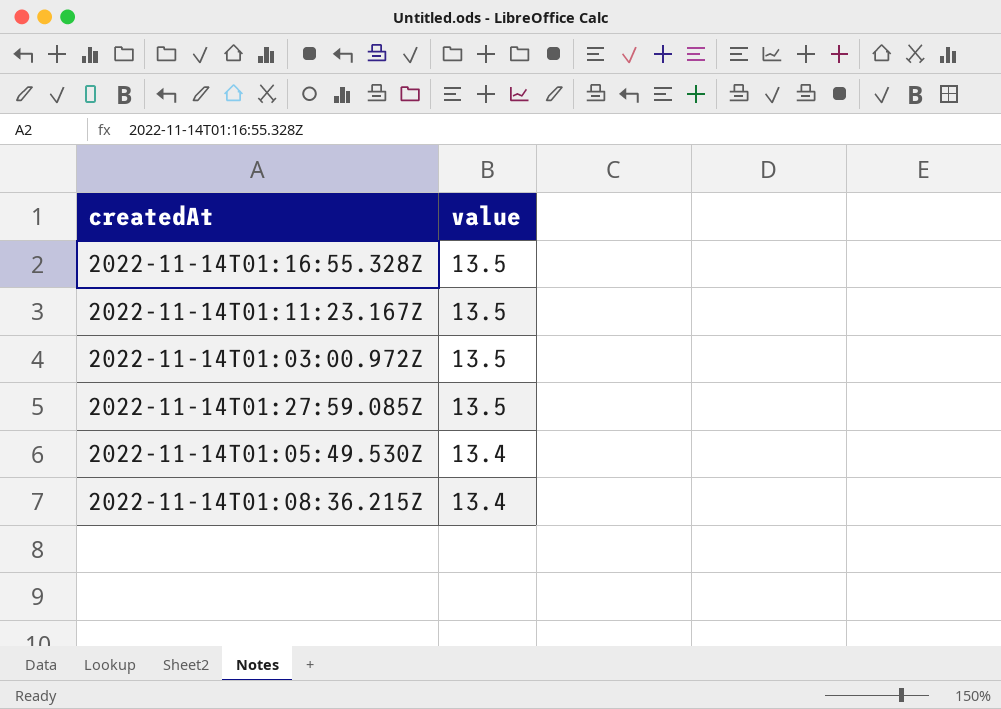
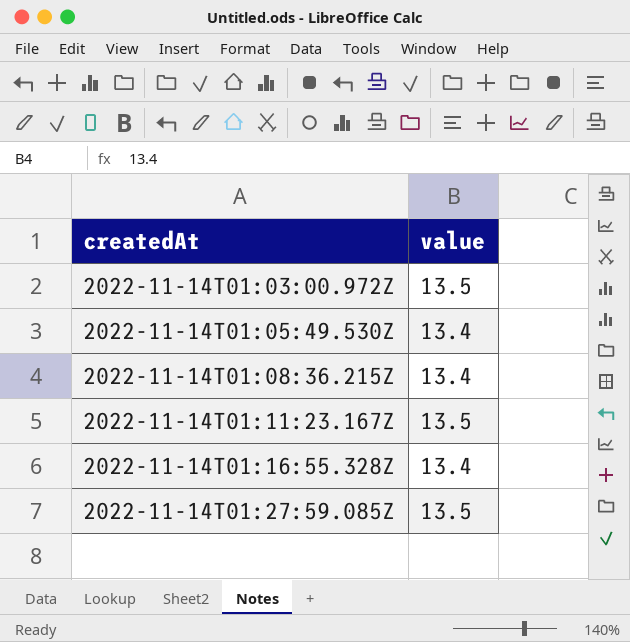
row order: value descending -> createdAt ascending
2022-11-14T01:16:55.328Z | value: 13.5 -> 13.4

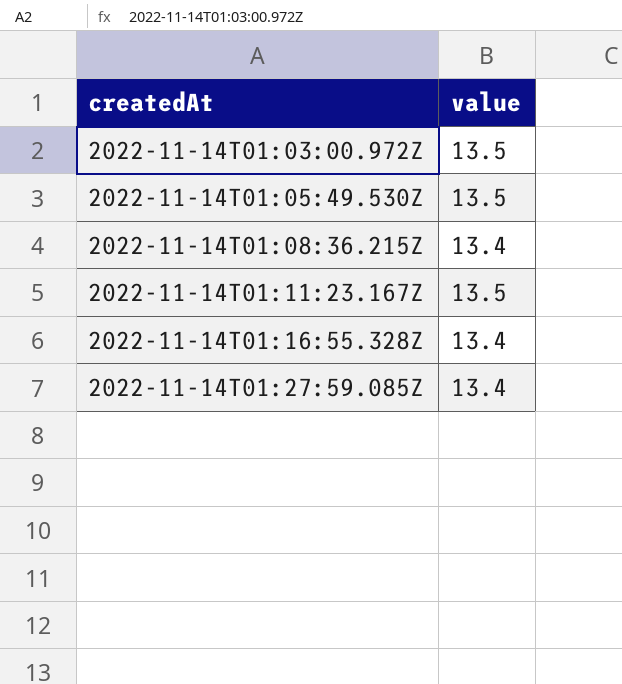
2022-11-14T01:05:49.530Z | value: 13.4 -> 13.5
2022-11-14T01:27:59.085Z | value: 13.5 -> 13.4

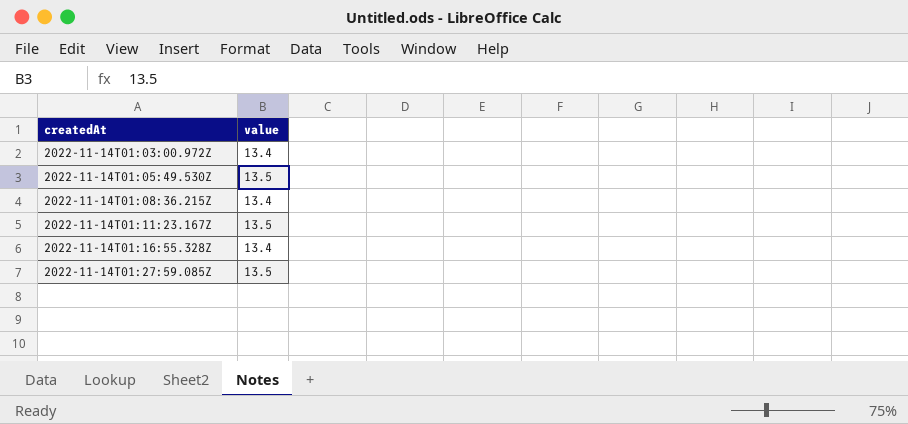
2022-11-14T01:03:00.972Z | value: 13.5 -> 13.4
2022-11-14T01:27:59.085Z | value: 13.4 -> 13.5

